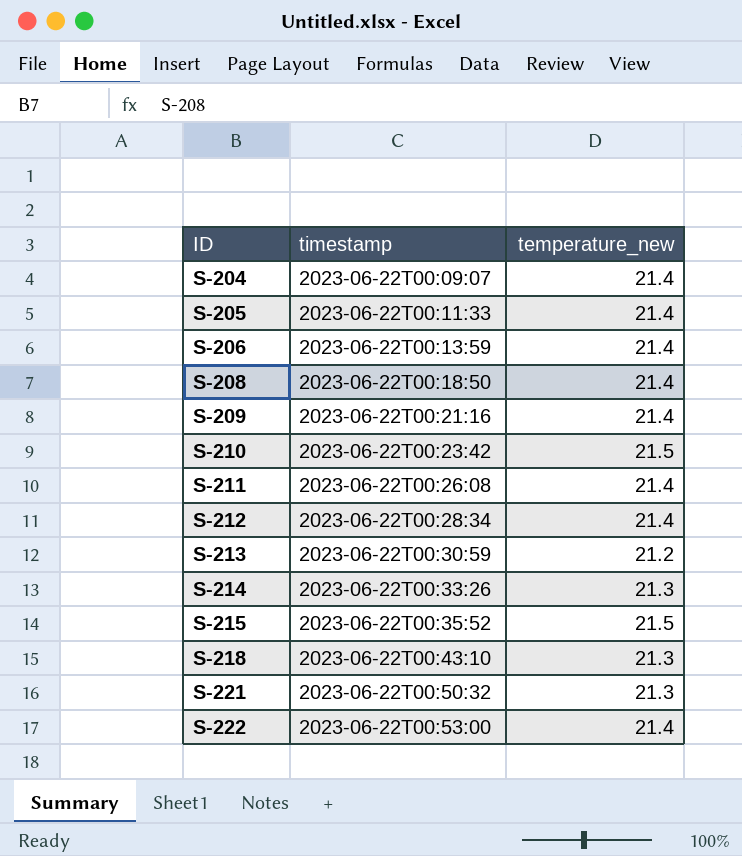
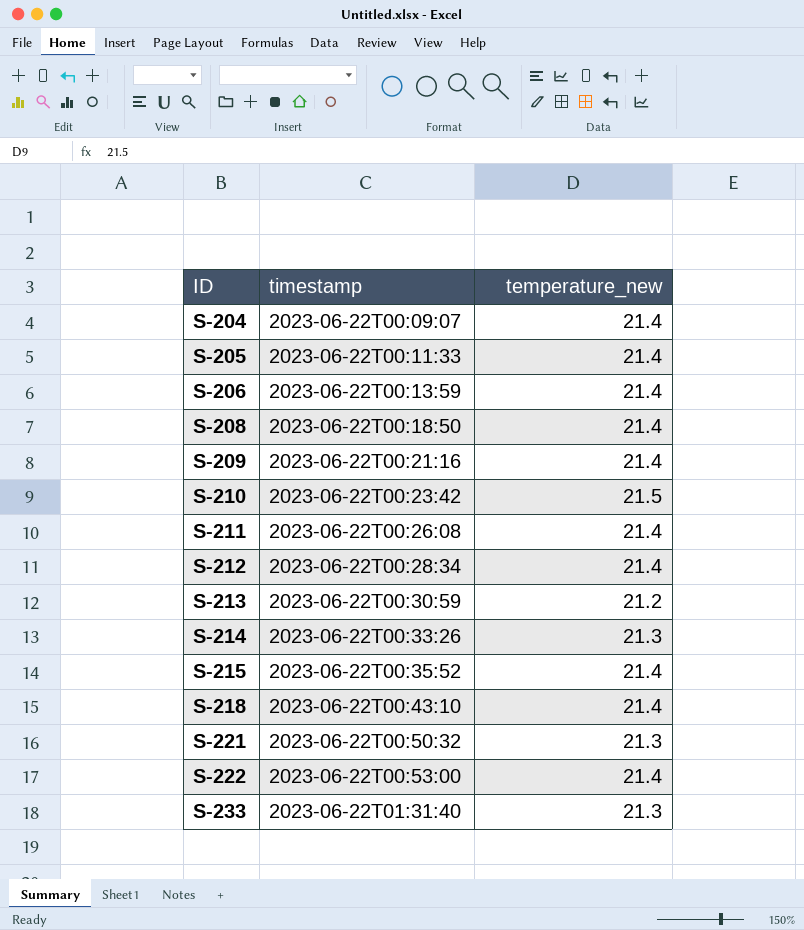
S-215 | temperature_new: 21.5 -> 21.4
S-218 | temperature_new: 21.3 -> 21.4
row S-233: none -> 2023-06-22T01:31:40 | 21.3

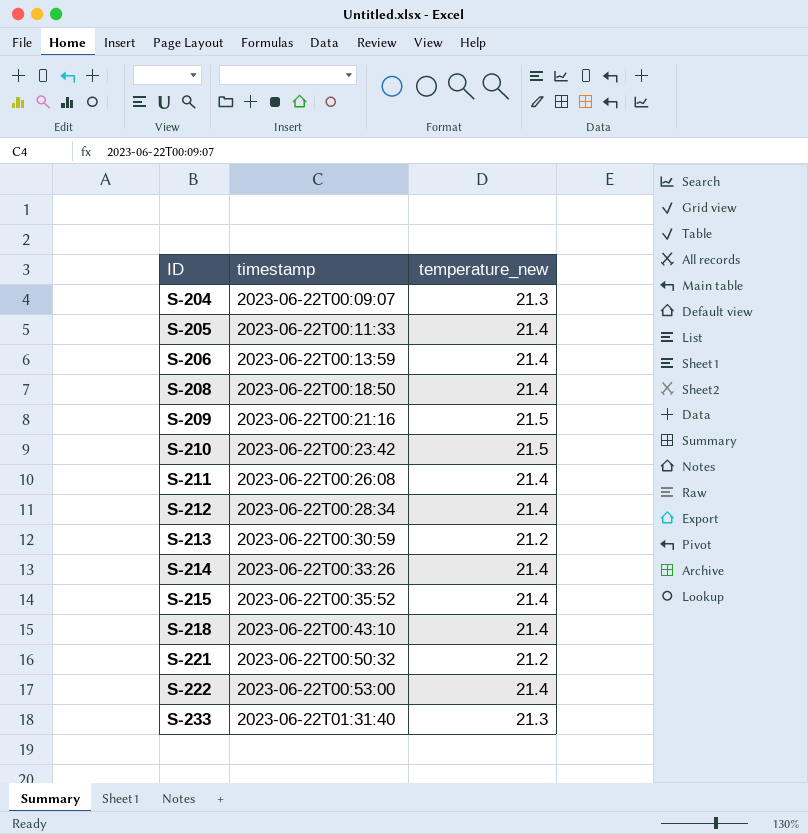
S-204 | temperature_new: 21.4 -> 21.3
S-209 | temperature_new: 21.4 -> 21.5
S-214 | temperature_new: 21.3 -> 21.4
S-221 | temperature_new: 21.3 -> 21.2

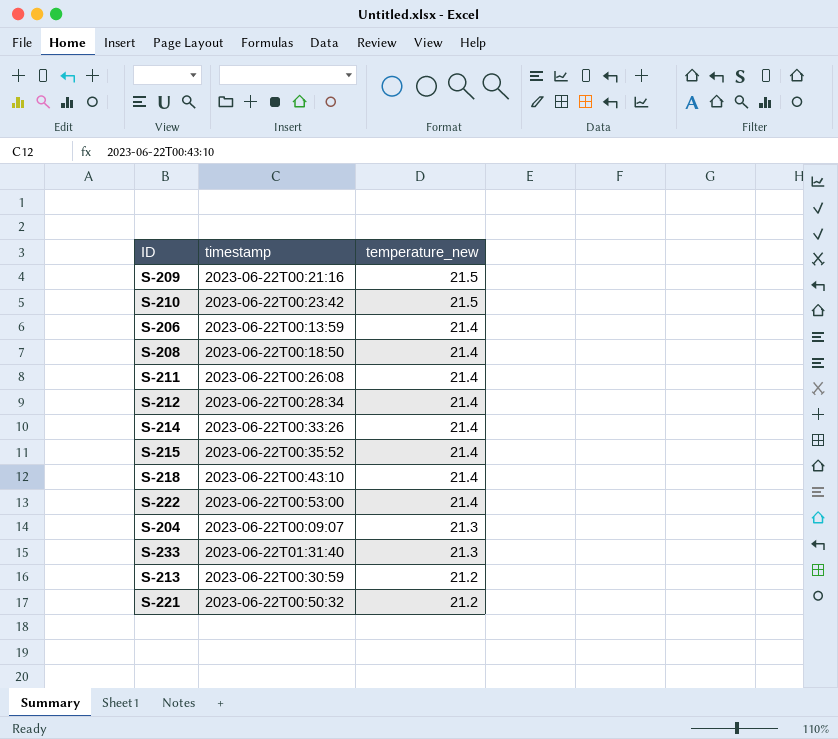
row order: ID ascending -> temperature_new descending
row S-205: 2023-06-22T00:11:33 | 21.4 -> none

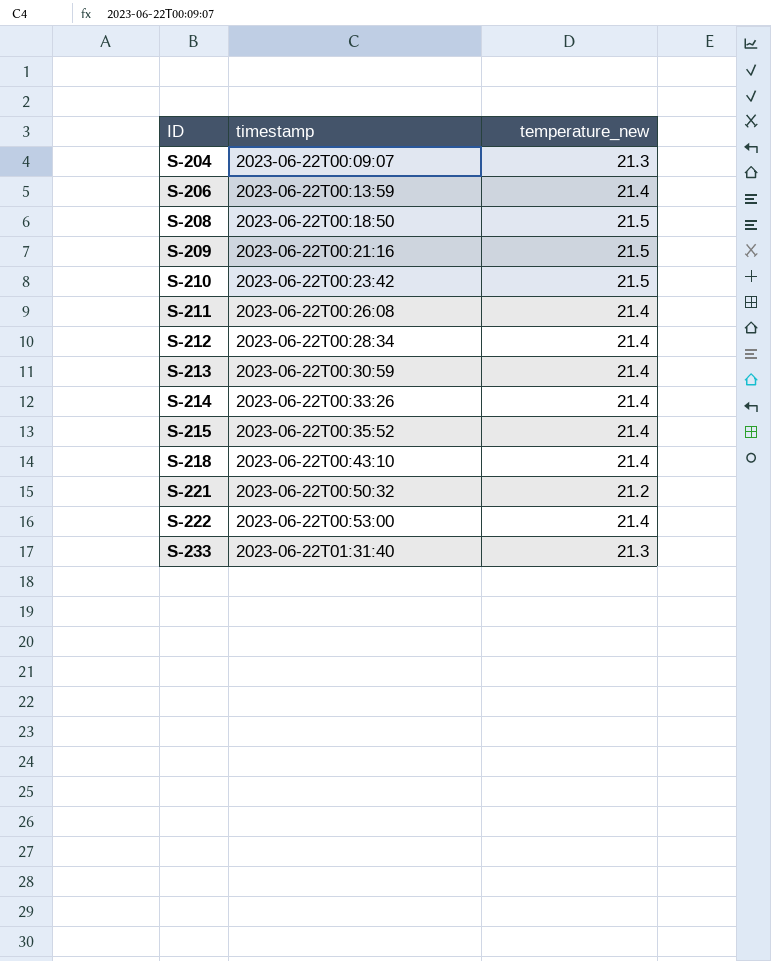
row order: temperature_new descending -> ID ascending
S-208 | temperature_new: 21.4 -> 21.5
S-213 | temperature_new: 21.2 -> 21.4

